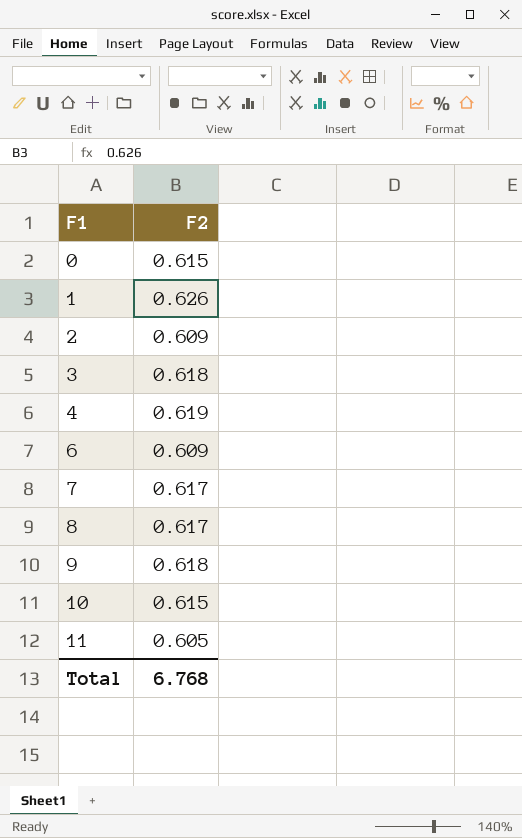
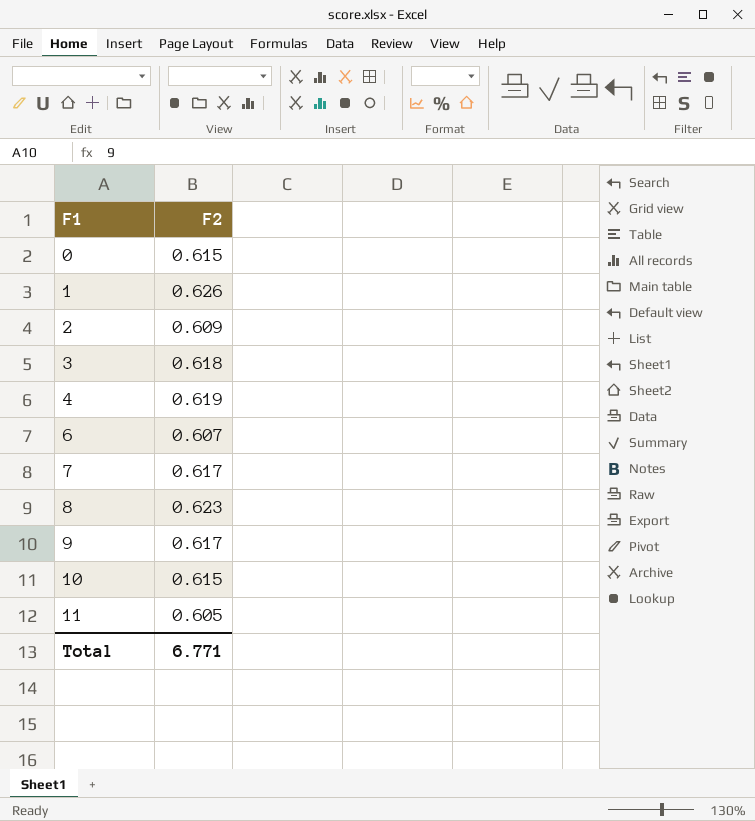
6 | F2: 0.609 -> 0.607
8 | F2: 0.617 -> 0.623
9 | F2: 0.618 -> 0.617
Total | F2: 6.768 -> 6.771

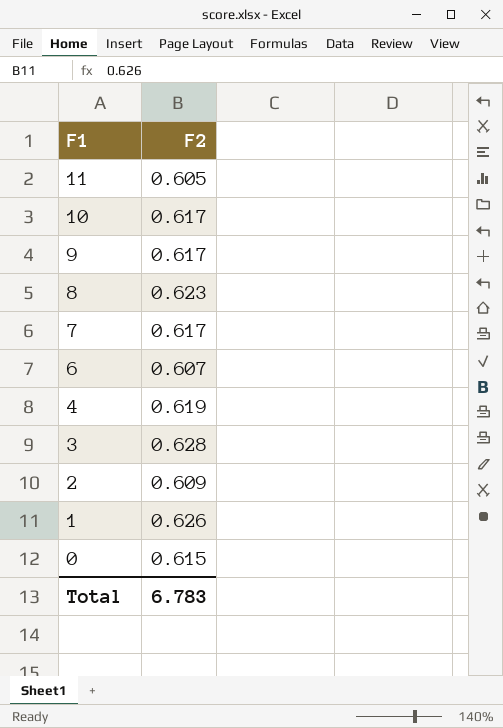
row order: F1 ascending -> F1 descending
10 | F2: 0.615 -> 0.617
3 | F2: 0.618 -> 0.628
Total | F2: 6.771 -> 6.783

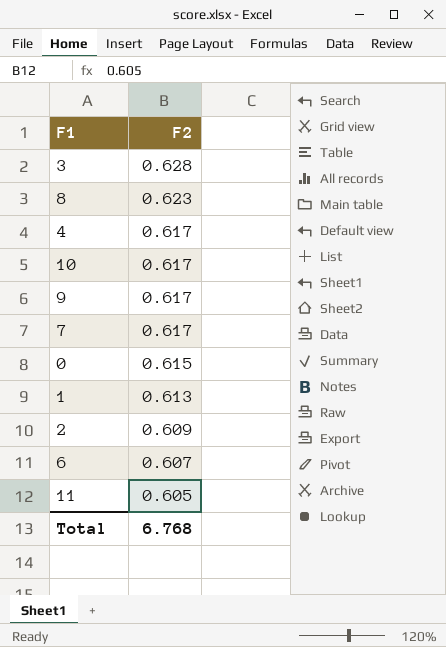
row order: F1 descending -> F2 descending
4 | F2: 0.619 -> 0.617
1 | F2: 0.626 -> 0.613
Total | F2: 6.783 -> 6.768

